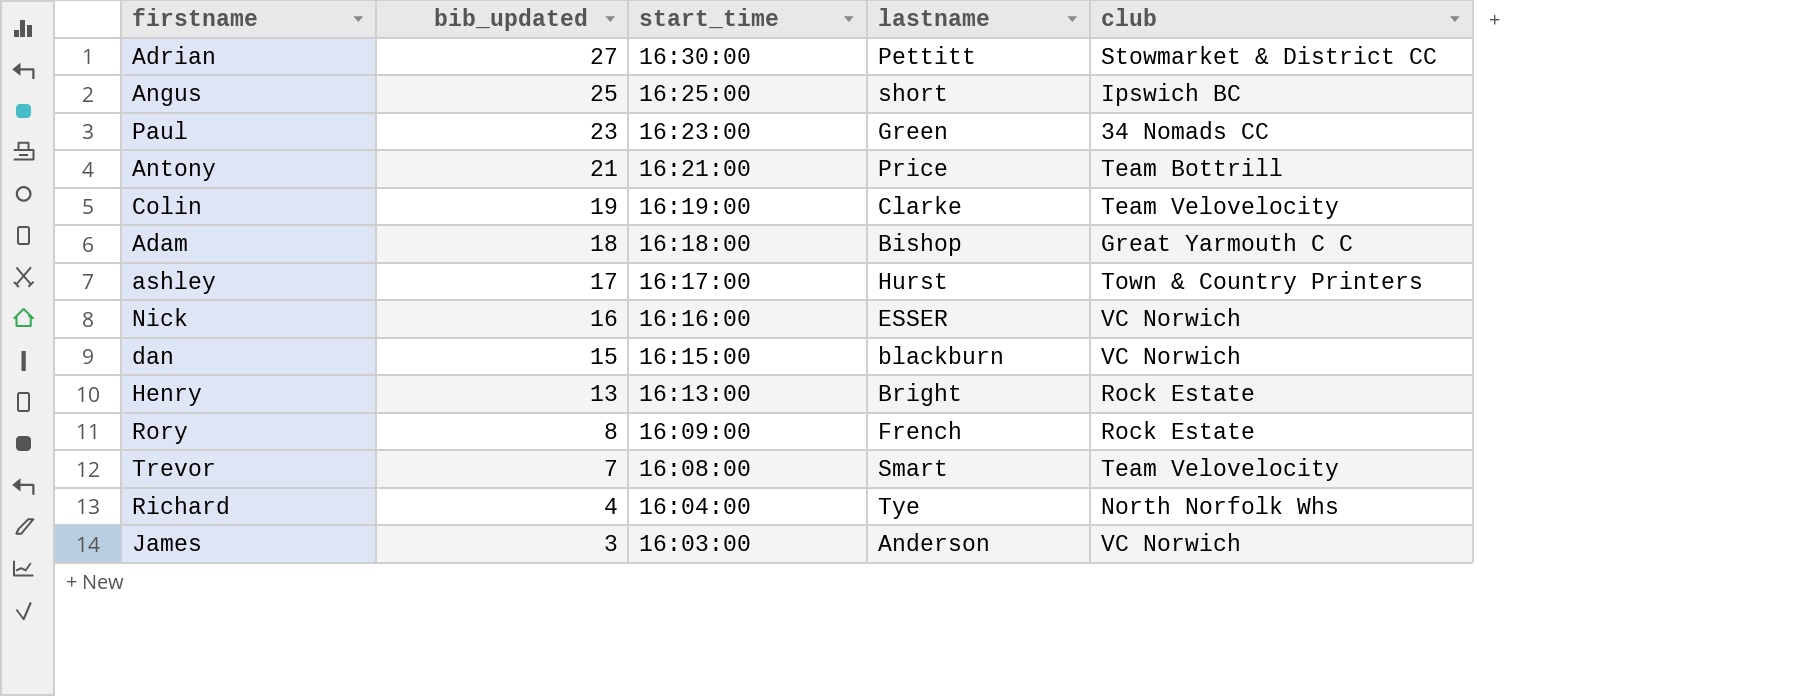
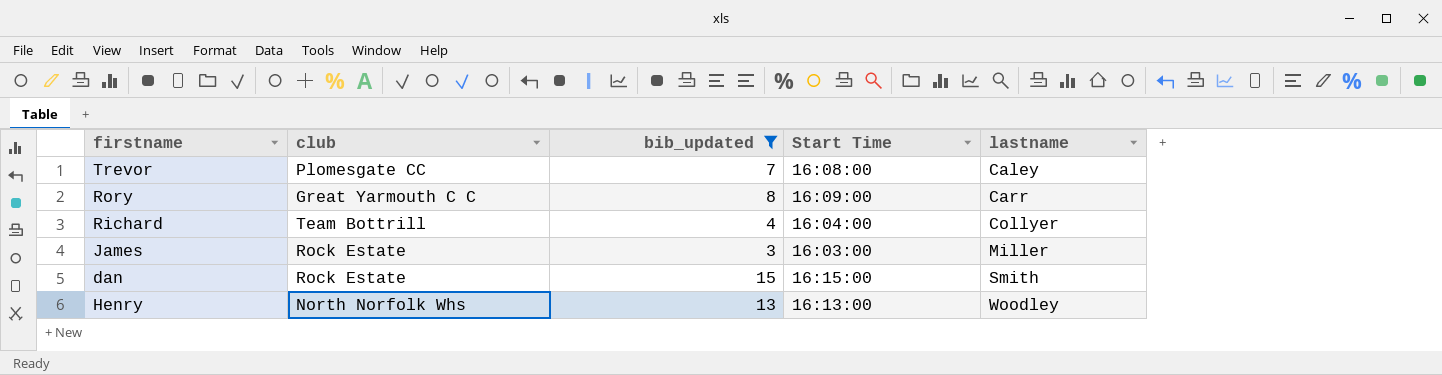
filter: none -> bib_updated <= 15
row order: bib_updated descending -> lastname ascending
column club | position: 5 -> 2
column name: start_time -> Start Time
Trevor | club: Team Velovelocity -> Plomesgate CC
Trevor | lastname: Smart -> Caley
Rory | club: Rock Estate -> Great Yarmouth C C
Rory | lastname: French -> Carr
Richard | club: North Norfolk Whs -> Team Bottrill
Richard | lastname: Tye -> Collyer
James | club: VC Norwich -> Rock Estate
James | lastname: Anderson -> Miller
dan | club: VC Norwich -> Rock Estate
dan | lastname: blackburn -> Smith
Henry | club: Rock Estate -> North Norfolk Whs
Henry | lastname: Bright -> Woodley

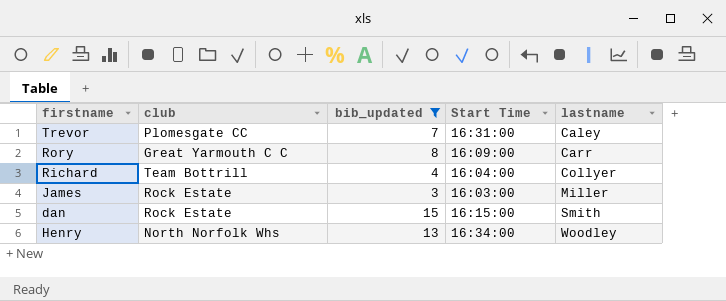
Trevor | Start Time: 16:08:00 -> 16:31:00
Henry | Start Time: 16:13:00 -> 16:34:00

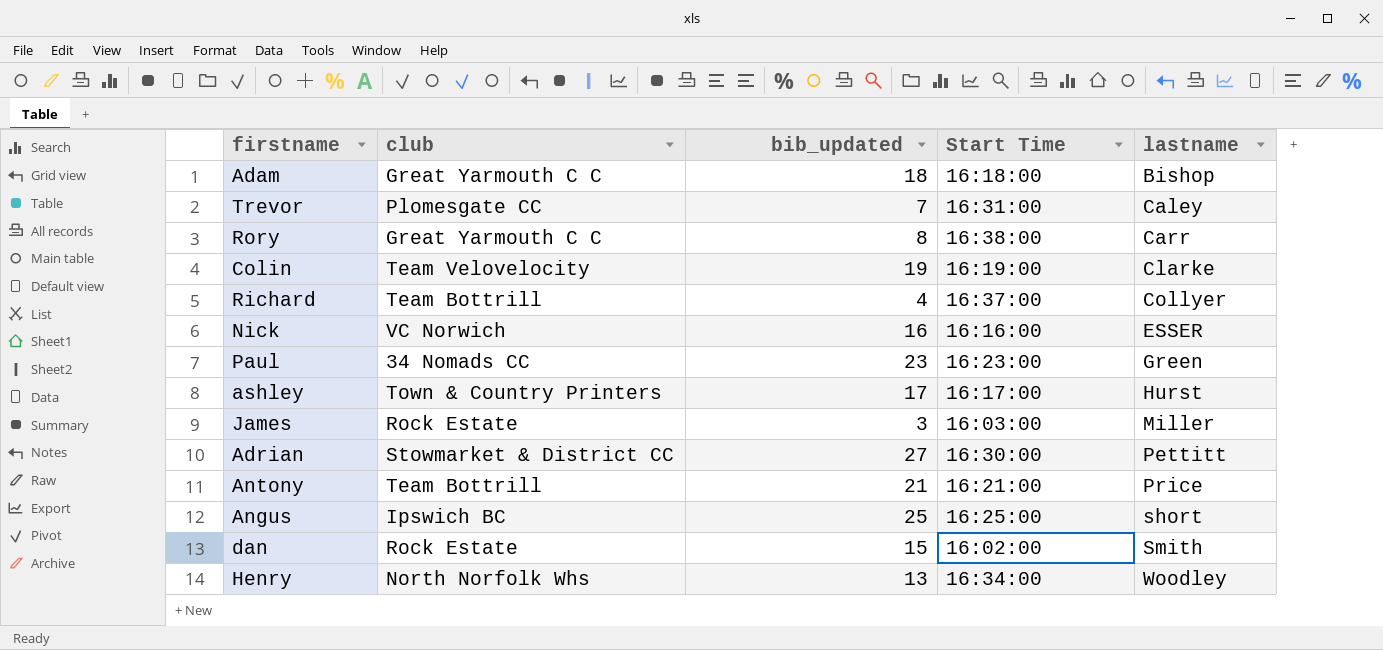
filter: bib_updated <= 15 -> none
Rory | Start Time: 16:09:00 -> 16:38:00
Richard | Start Time: 16:04:00 -> 16:37:00
dan | Start Time: 16:15:00 -> 16:02:00

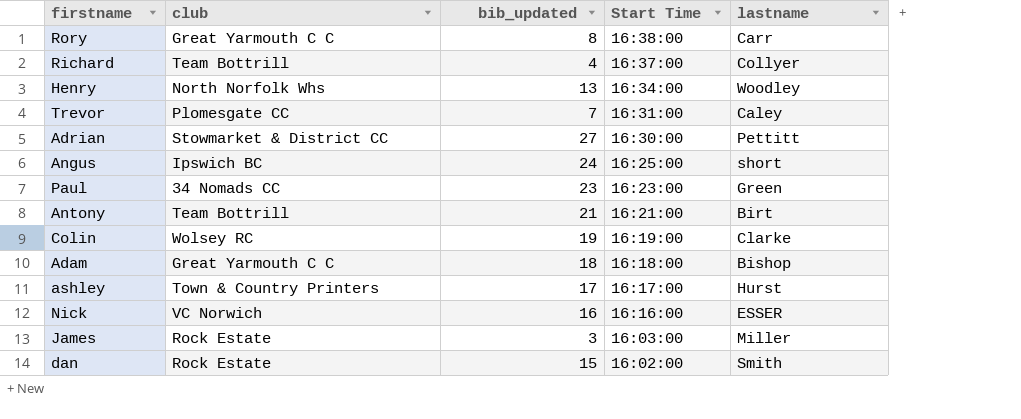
row order: lastname ascending -> Start Time descending
Angus | bib_updated: 25 -> 24
Antony | lastname: Price -> Birt
Colin | club: Team Velovelocity -> Wolsey RC

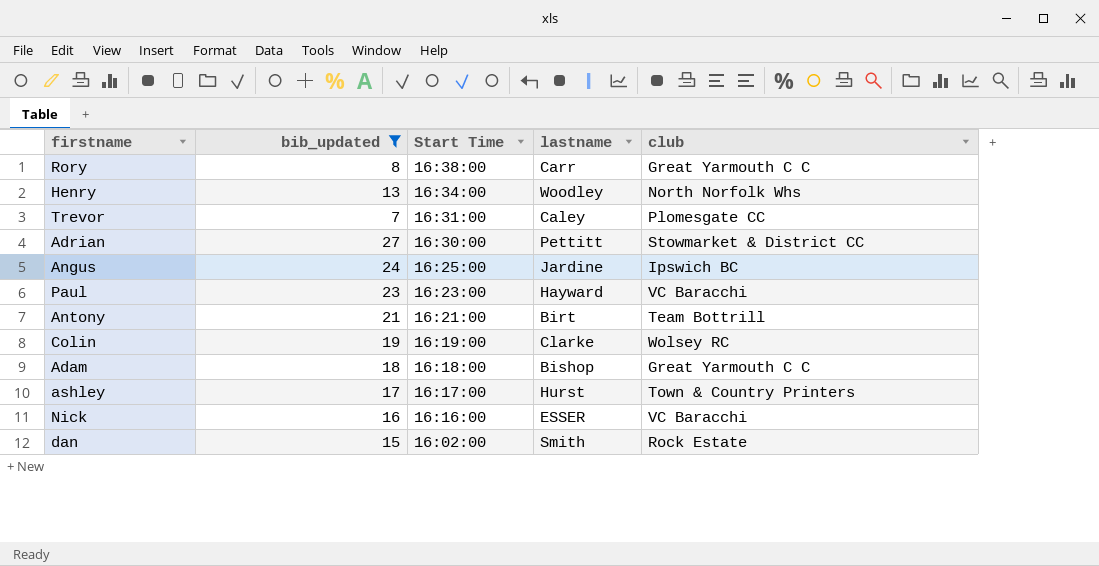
filter: none -> bib_updated >= 7
column club | position: 2 -> 5
Angus | lastname: short -> Jardine
Paul | lastname: Green -> Hayward
Paul | club: 34 Nomads CC -> VC Baracchi
Nick | club: VC Norwich -> VC Baracchi

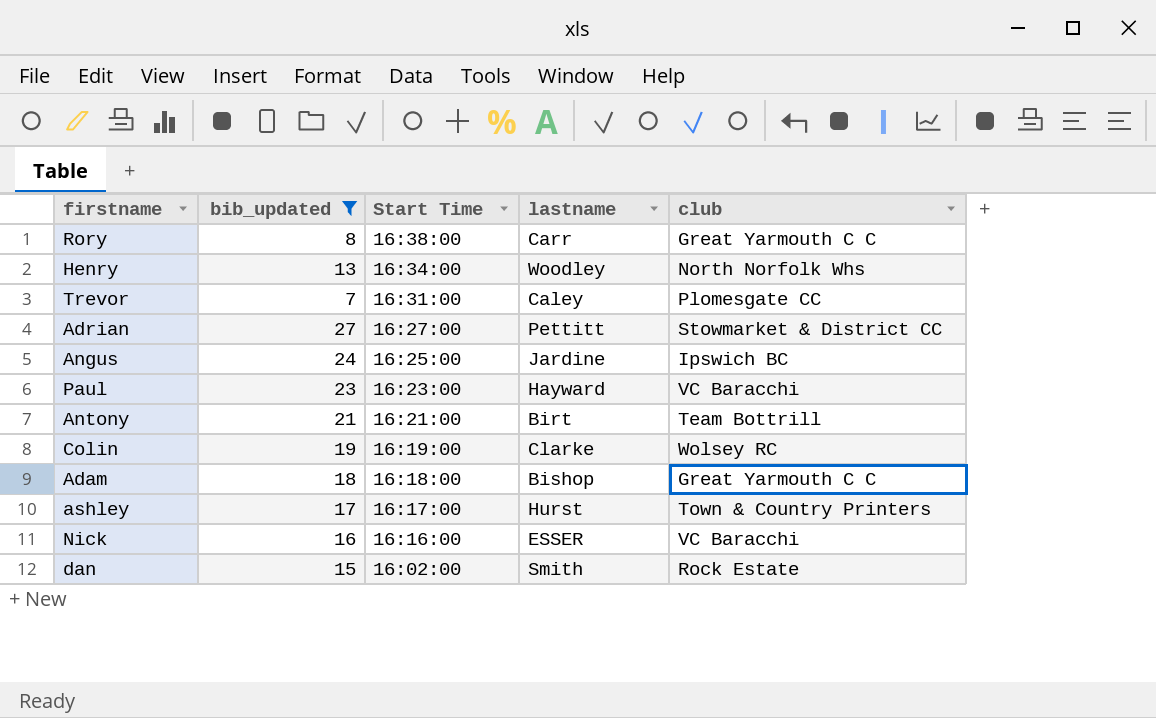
Adrian | Start Time: 16:30:00 -> 16:27:00

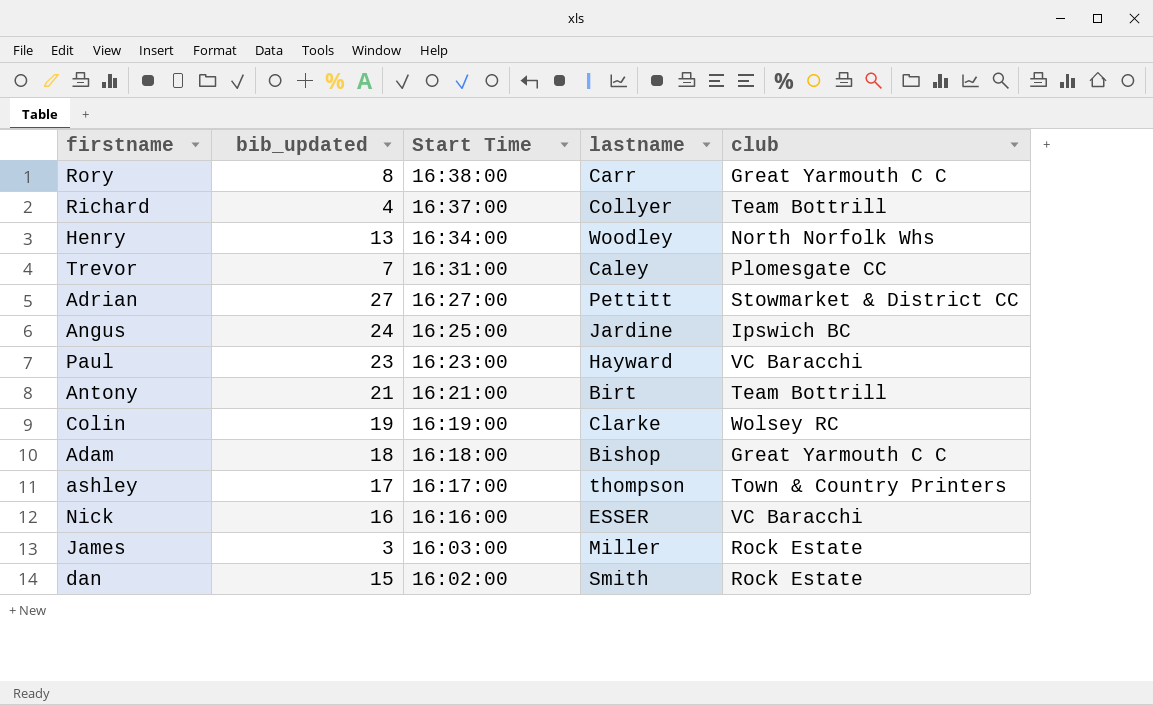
filter: bib_updated >= 7 -> none
ashley | lastname: Hurst -> thompson

